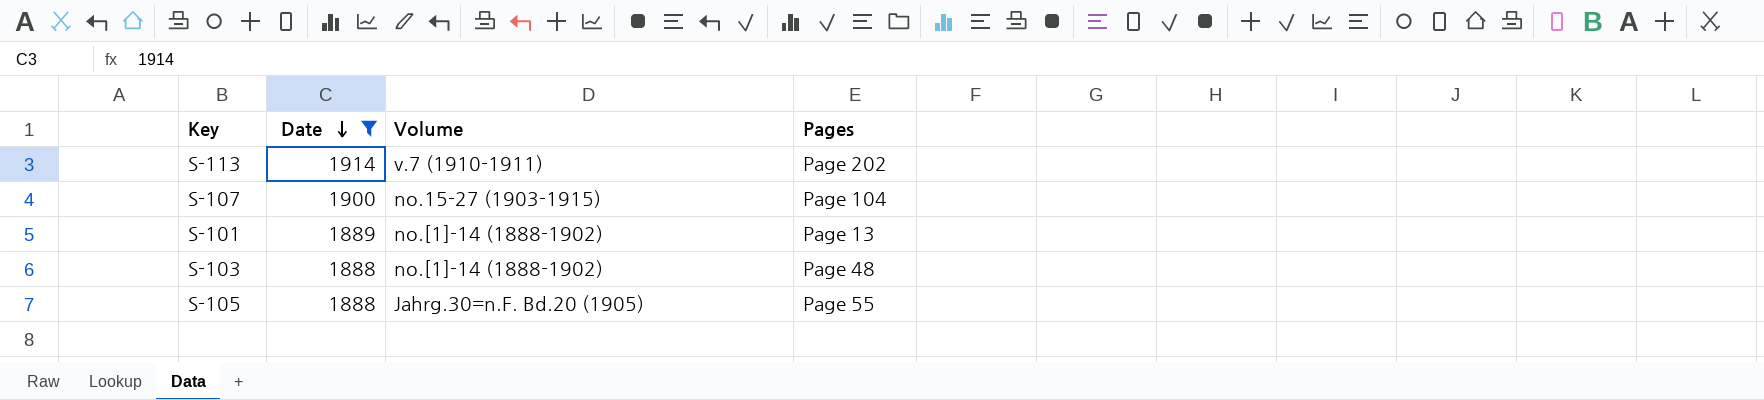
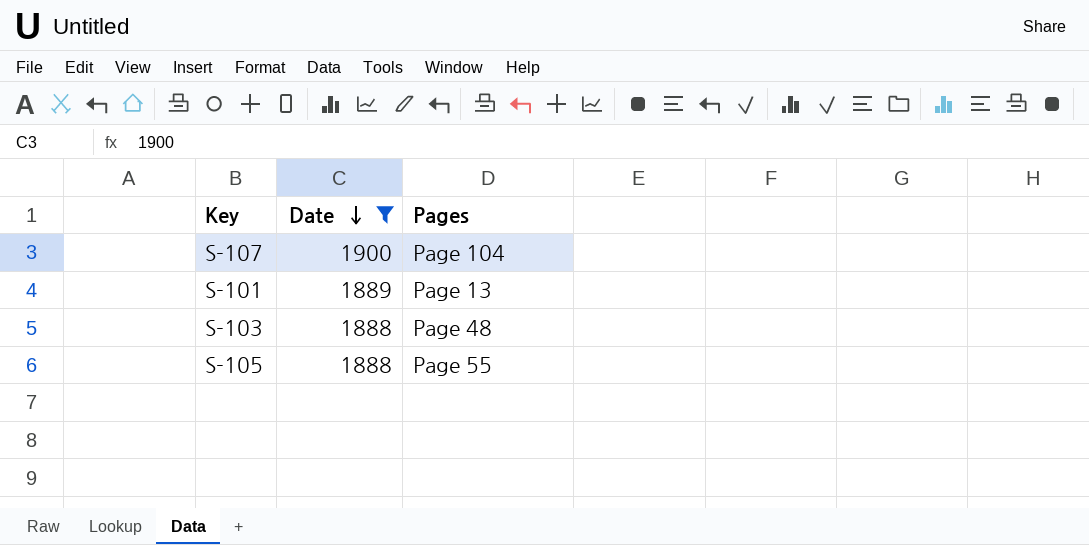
column Volume | position: 3 -> none
row S-113: 1914 | v.7 (1910-1911) | Page 202 -> none

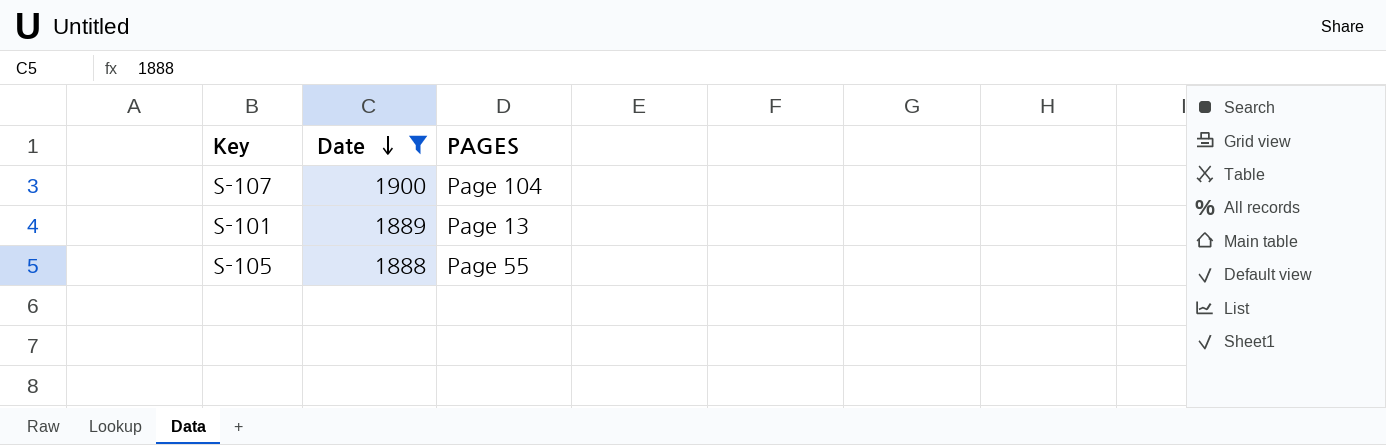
column name: Pages -> PAGES
row S-103: 1888 | Page 48 -> none

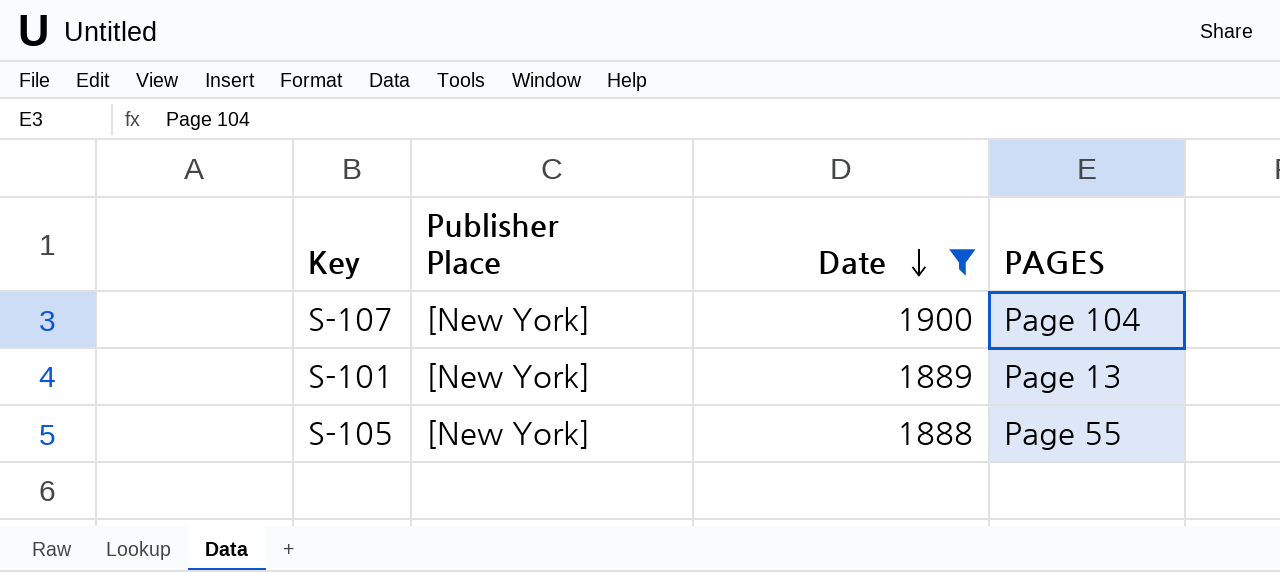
column Publisher Place | position: none -> 2

